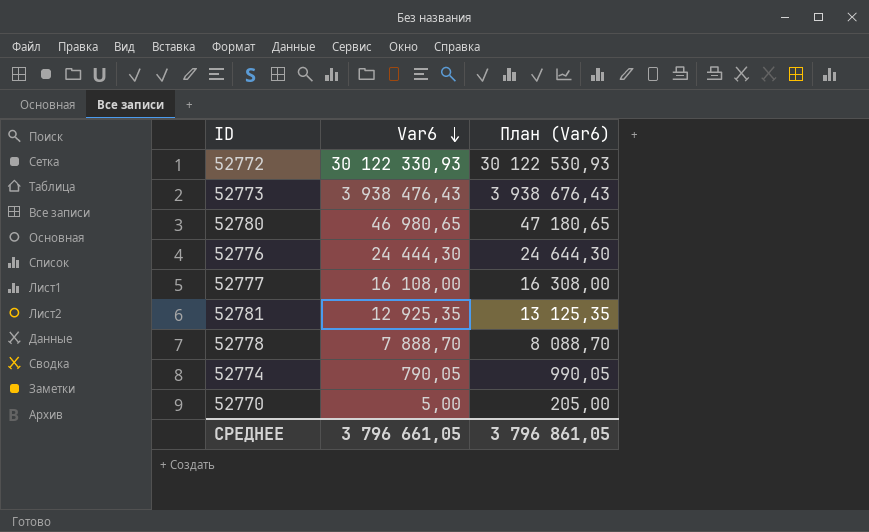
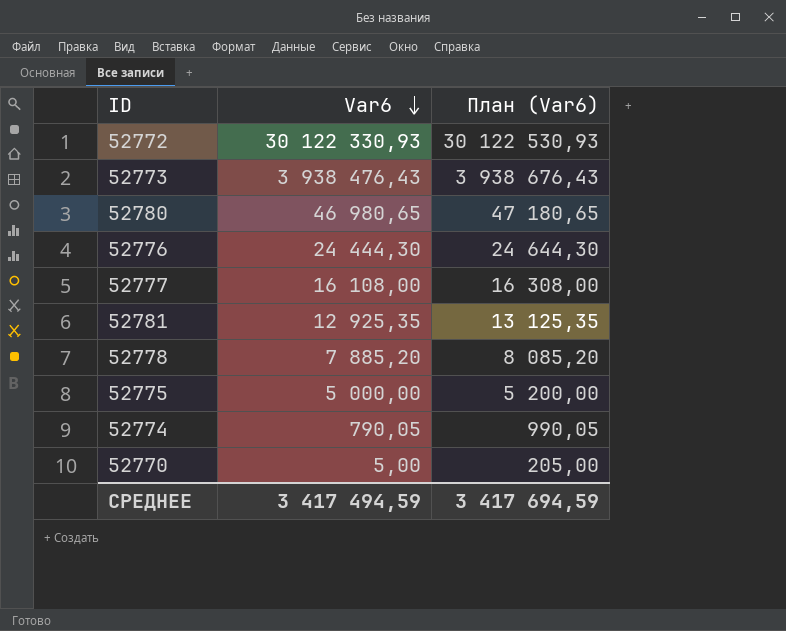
52778 | Var6: 7 888,70 -> 7 885,20
52778 | План (Var6): 8 088,70 -> 8 085,20
row 52775: none -> 5 000,00 | 5 200,00
СРЕДНЕЕ | Var6: 3 796 661,05 -> 3 417 494,59
СРЕДНЕЕ | План (Var6): 3 796 861,05 -> 3 417 694,59

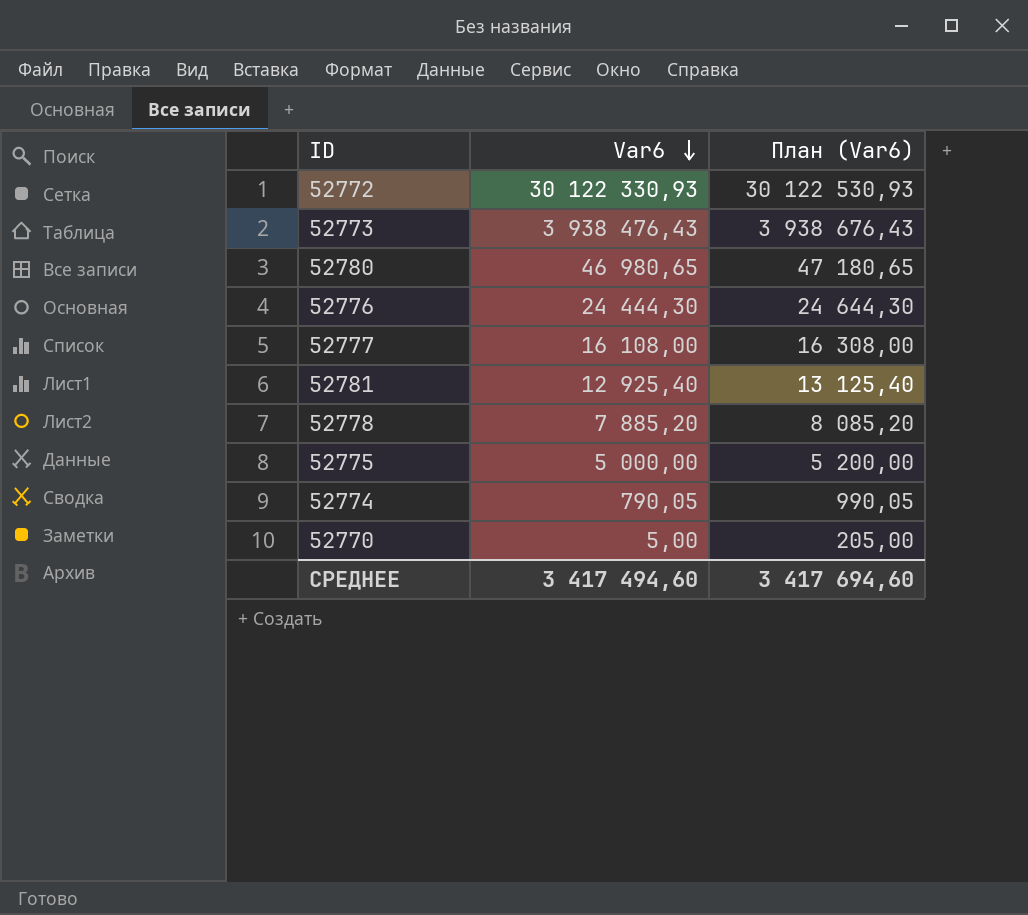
52781 | Var6: 12 925,35 -> 12 925,40
52781 | План (Var6): 13 125,35 -> 13 125,40
СРЕДНЕЕ | Var6: 3 417 494,59 -> 3 417 494,60
СРЕДНЕЕ | План (Var6): 3 417 694,59 -> 3 417 694,60

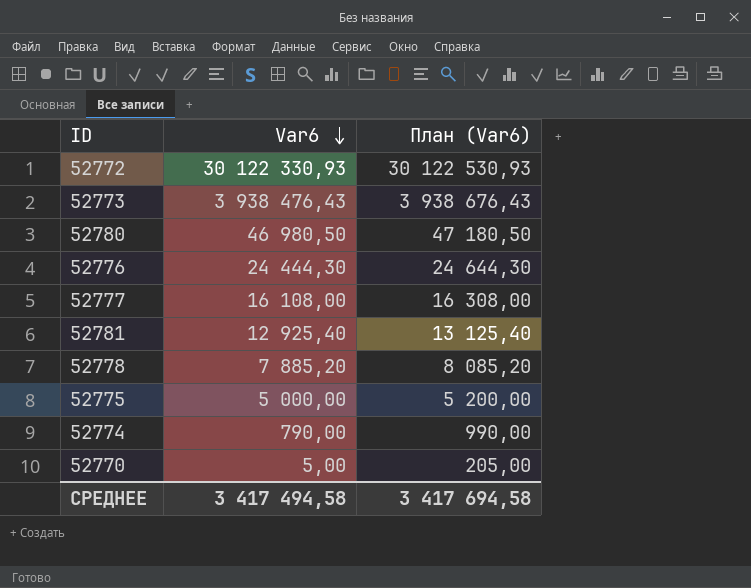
52780 | Var6: 46 980,65 -> 46 980,50
52780 | План (Var6): 47 180,65 -> 47 180,50
52774 | Var6: 790,05 -> 790,00
52774 | План (Var6): 990,05 -> 990,00
СРЕДНЕЕ | Var6: 3 417 494,60 -> 3 417 494,58
СРЕДНЕЕ | План (Var6): 3 417 694,60 -> 3 417 694,58

